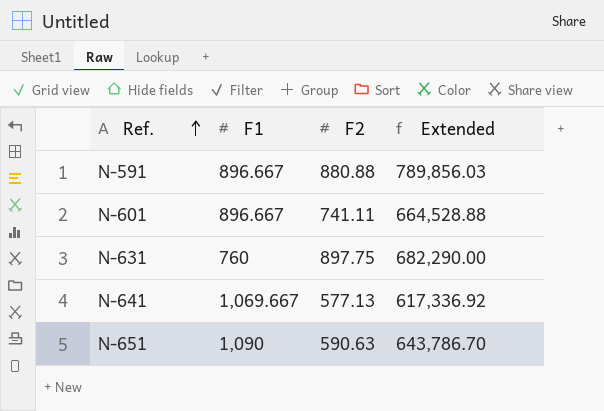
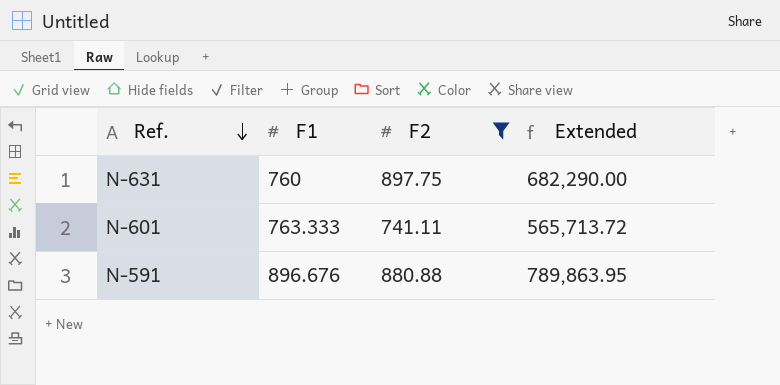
filter: none -> F2 >= 741.11
row order: Ref. ascending -> Ref. descending
N-601 | F1: 896.667 -> 763.333
N-601 | Extended: 664,528.88 -> 565,713.72
N-591 | F1: 896.667 -> 896.676
N-591 | Extended: 789,856.03 -> 789,863.95

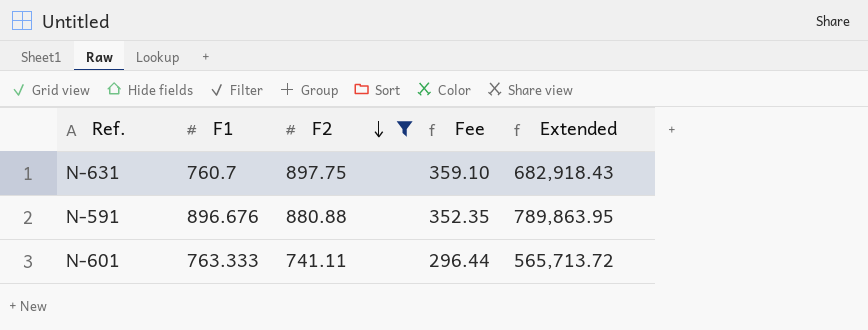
row order: Ref. descending -> F2 descending
column Fee | formula: none -> [F2] * 0.4
N-631 | F1: 760 -> 760.7
N-631 | Extended: 682,290.00 -> 682,918.43

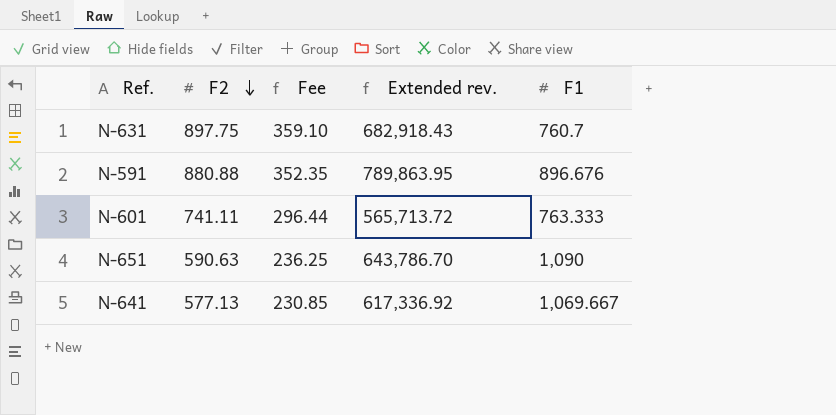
filter: F2 >= 741.11 -> none
column name: Extended -> Extended rev.
column F1 | position: 2 -> 5

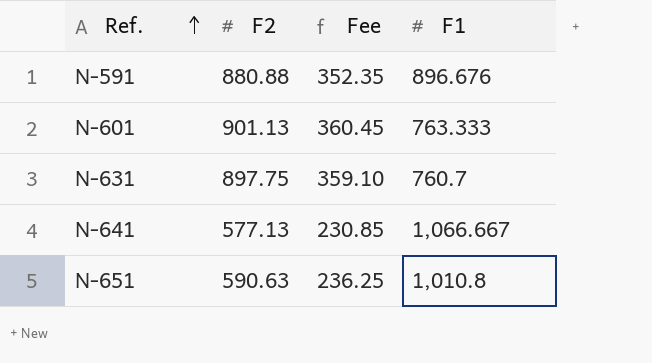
row order: F2 descending -> Ref. ascending
column Extended rev. | formula: [F2] * [F1] -> none
N-601 | F2: 741.11 -> 901.13
N-601 | Fee: 296.44 -> 360.45
N-641 | F1: 1,069.667 -> 1,066.667
N-651 | F1: 1,090 -> 1,010.8

